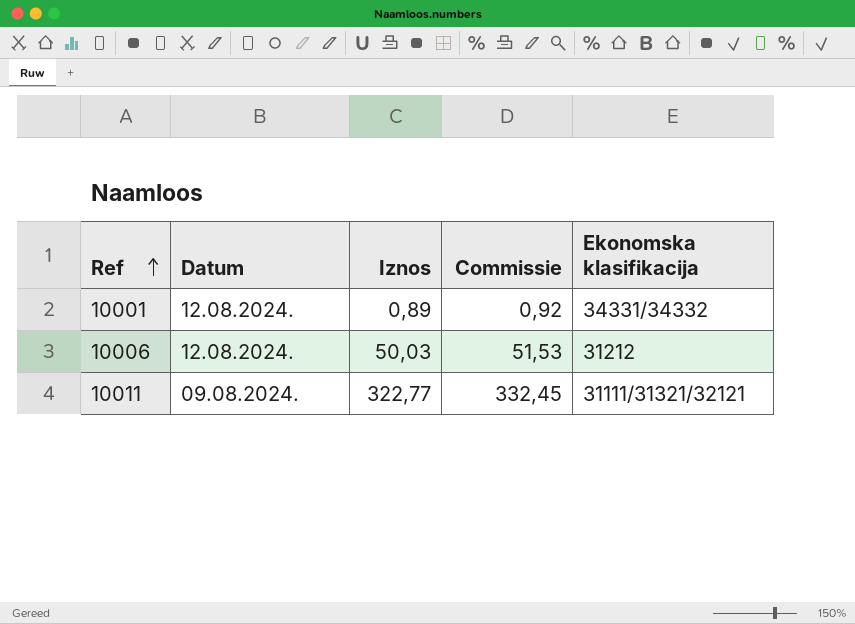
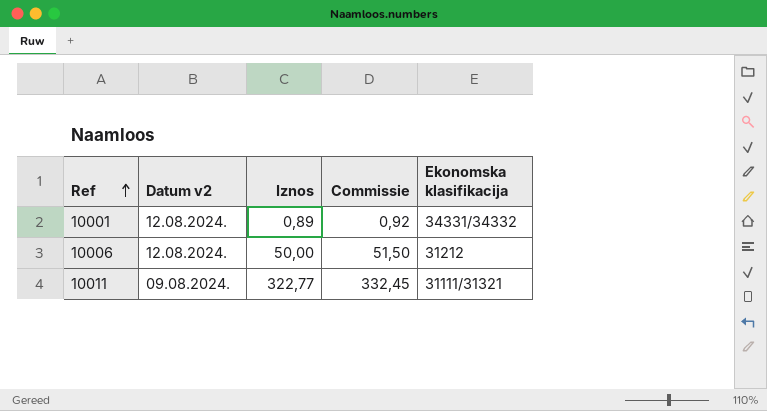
column name: Datum -> Datum v2
10006 | Iznos: 50,03 -> 50,00
10006 | Commissie: 51,53 -> 51,50
10011 | Ekonomska klasifikacija: 31111/31321/32121 -> 31111/31321

